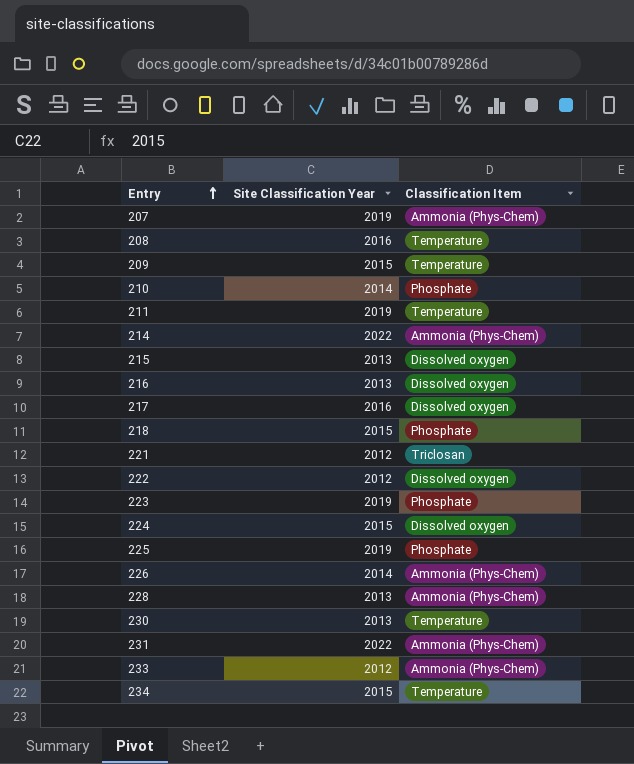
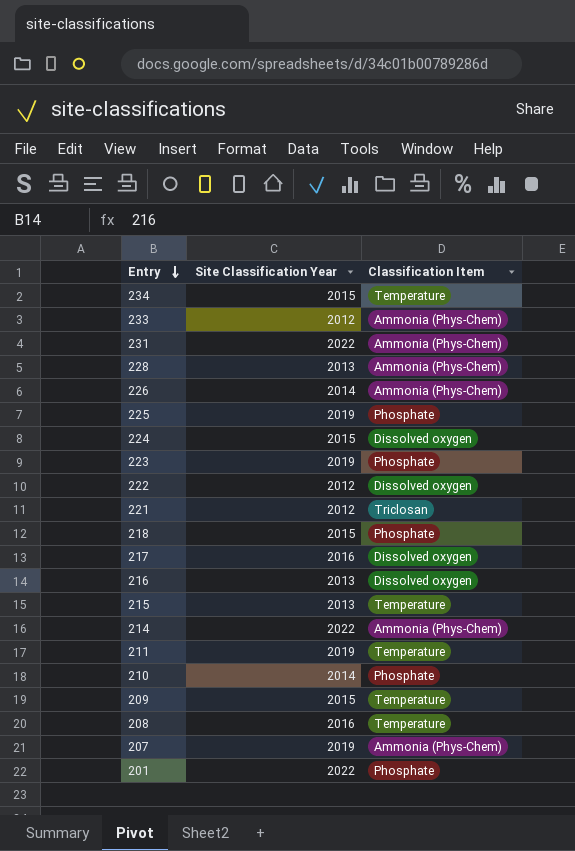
row order: Entry ascending -> Entry descending
row 230: 2013 | Temperature -> none
215 | Classification Item: Dissolved oxygen -> Temperature
row 201: none -> 2022 | Phosphate

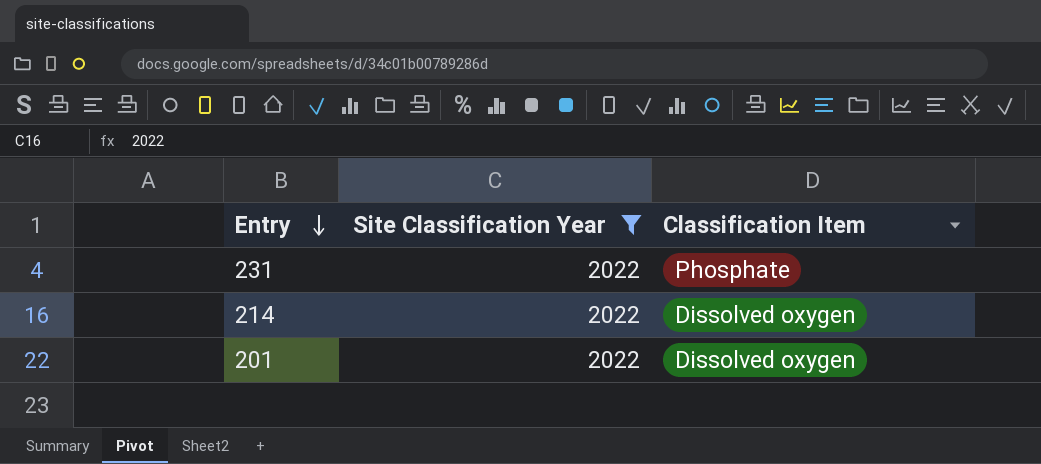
filter: none -> Site Classification Year = 2022
231 | Classification Item: Ammonia (Phys-Chem) -> Phosphate
214 | Classification Item: Ammonia (Phys-Chem) -> Dissolved oxygen
201 | Classification Item: Phosphate -> Dissolved oxygen

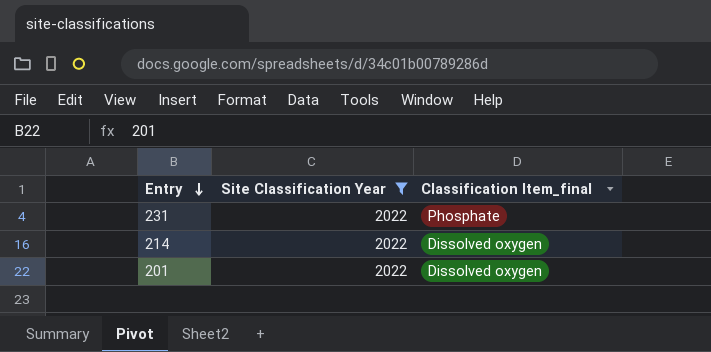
column name: Classification Item -> Classification Item_final

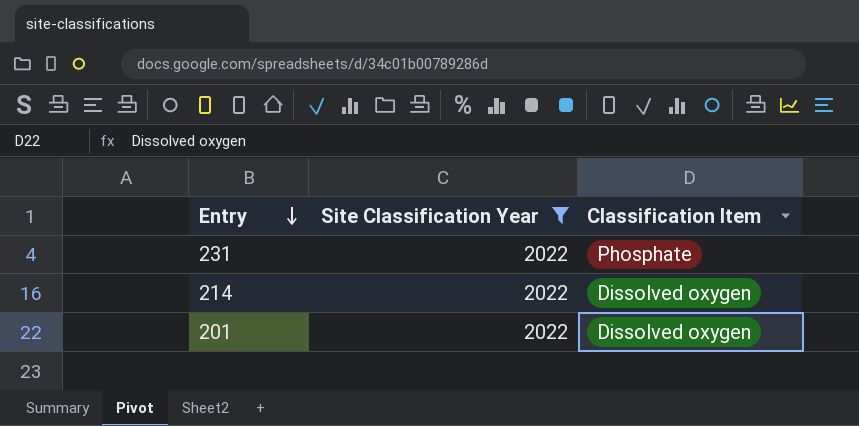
column name: Classification Item_final -> Classification Item

